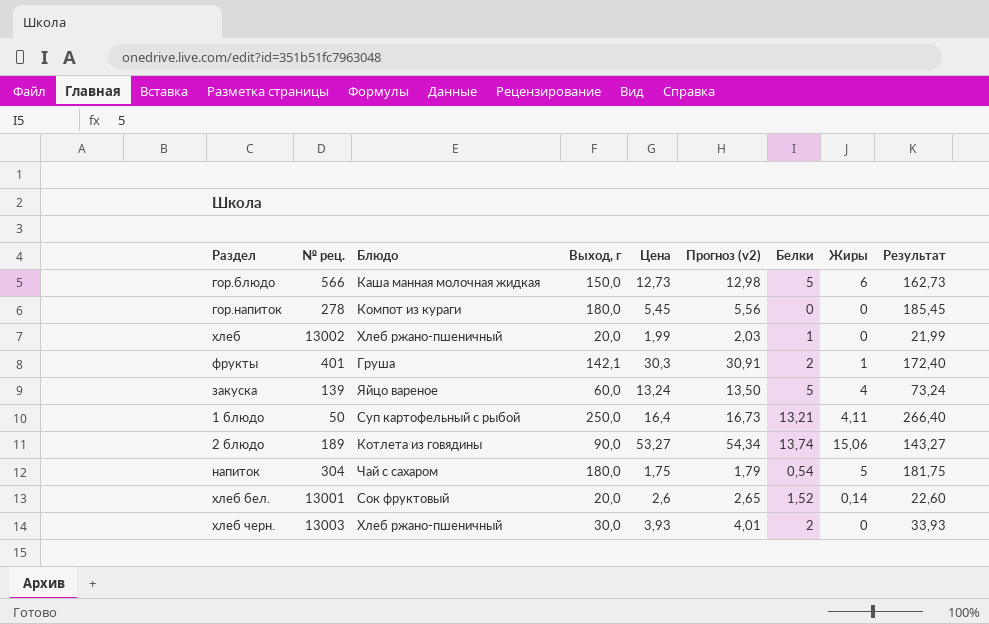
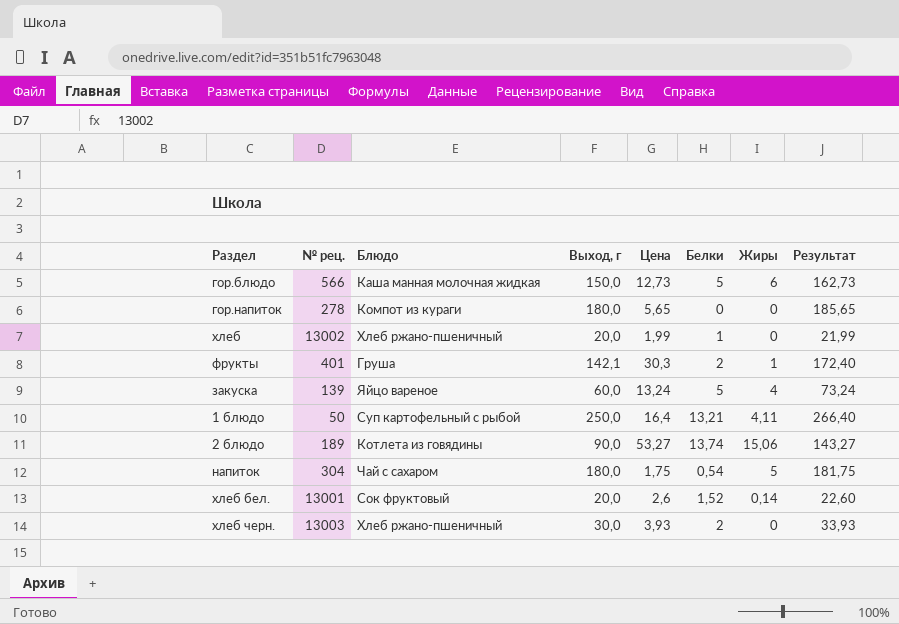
column Прогноз (v2) | formula: [Цена] * 1,02 -> none
гор.напиток | Цена: 5,45 -> 5,65
гор.напиток | Результат: 185,45 -> 185,65

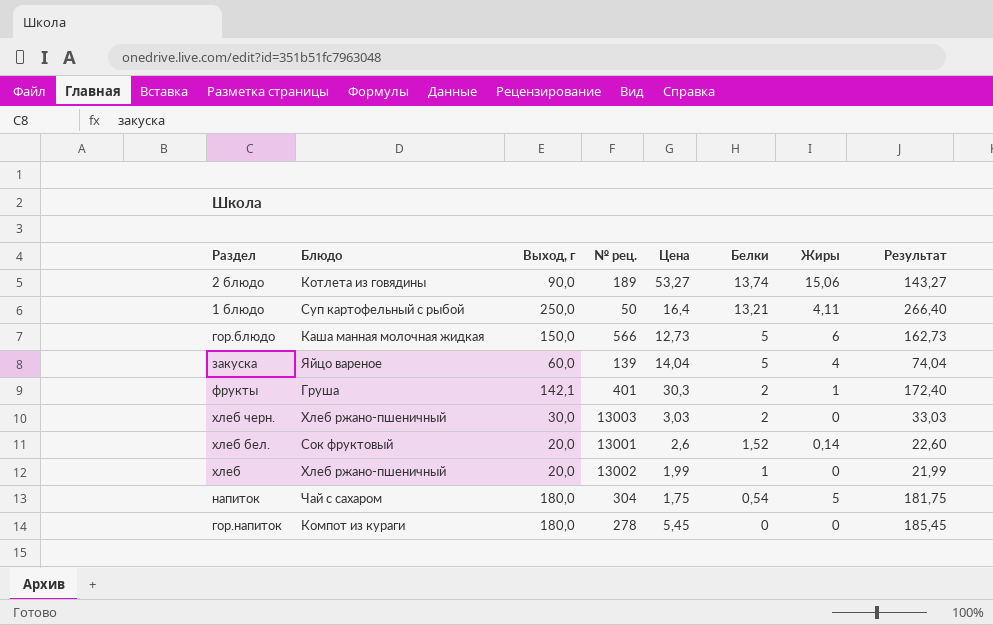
row order: none -> Белки descending
column № рец. | position: 2 -> 4
закуска | Цена: 13,24 -> 14,04
закуска | Результат: 73,24 -> 74,04
хлеб черн. | Цена: 3,93 -> 3,03
хлеб черн. | Результат: 33,93 -> 33,03
гор.напиток | Цена: 5,65 -> 5,45
гор.напиток | Результат: 185,65 -> 185,45

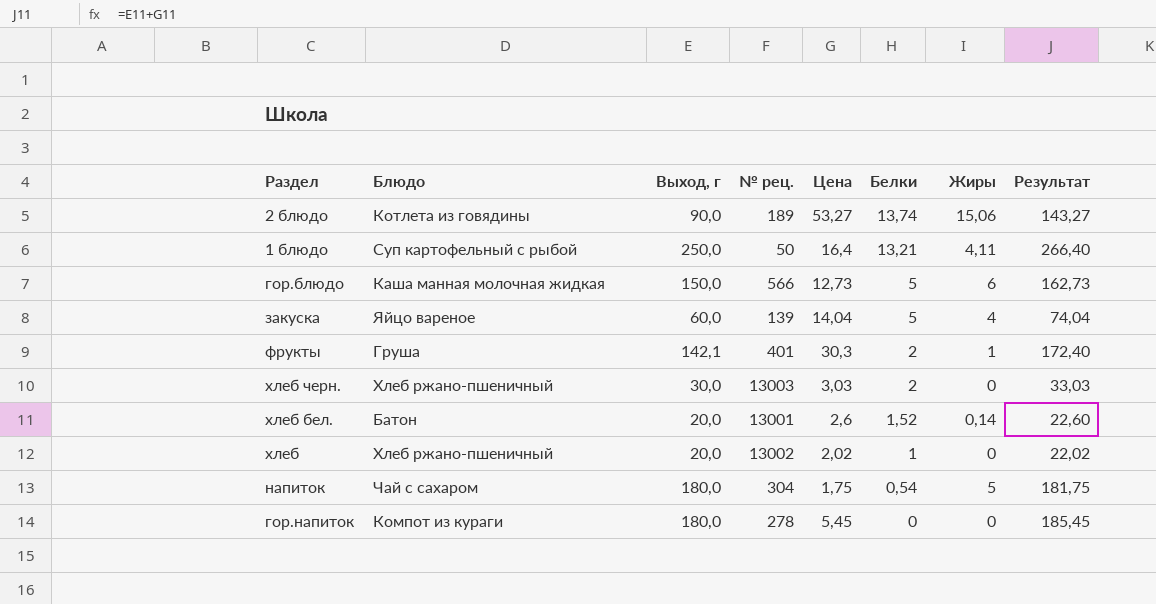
хлеб бел. | Блюдо: Сок фруктовый -> Батон
хлеб | Цена: 1,99 -> 2,02
хлеб | Результат: 21,99 -> 22,02

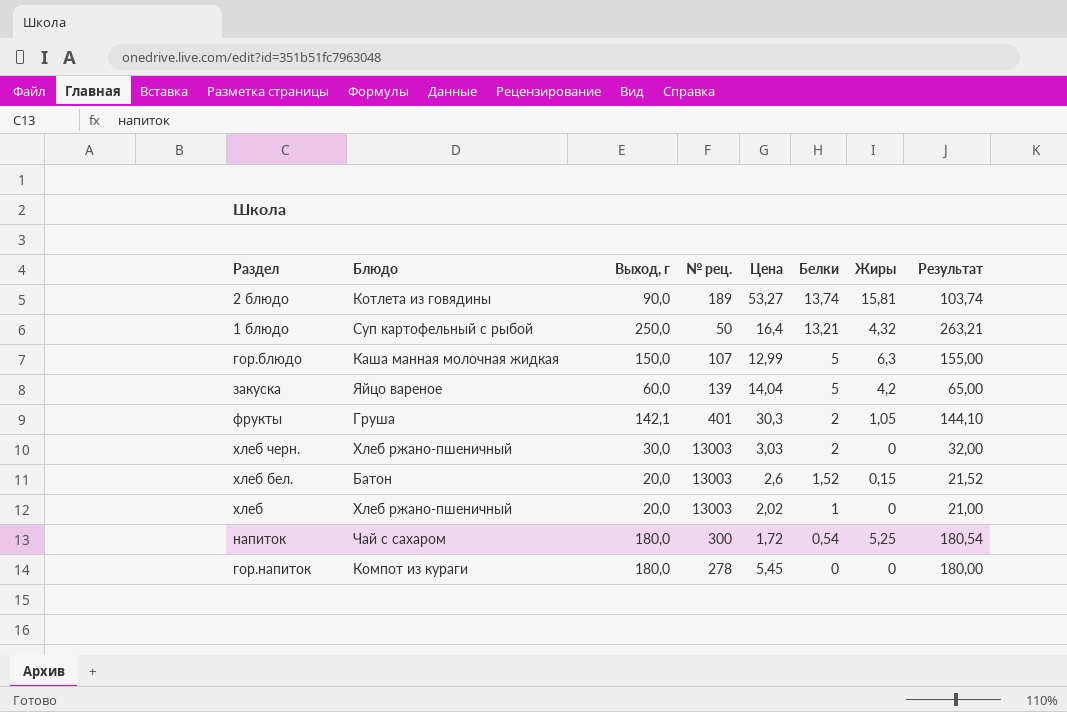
column Результат | formula: [Выход, г] + [Цена] -> [Выход, г] + [Белки]
2 блюдо | Жиры: 15,06 -> 15,81
1 блюдо | Жиры: 4,11 -> 4,32
гор.блюдо | № рец.: 566 -> 107
гор.блюдо | Цена: 12,73 -> 12,99
гор.блюдо | Жиры: 6 -> 6,3
закуска | Жиры: 4 -> 4,2
фрукты | Жиры: 1 -> 1,05
хлеб бел. | № рец.: 13001 -> 13003
хлеб бел. | Жиры: 0,14 -> 0,15
хлеб | № рец.: 13002 -> 13003
напиток | № рец.: 304 -> 300
напиток | Цена: 1,75 -> 1,72
напиток | Жиры: 5 -> 5,25

